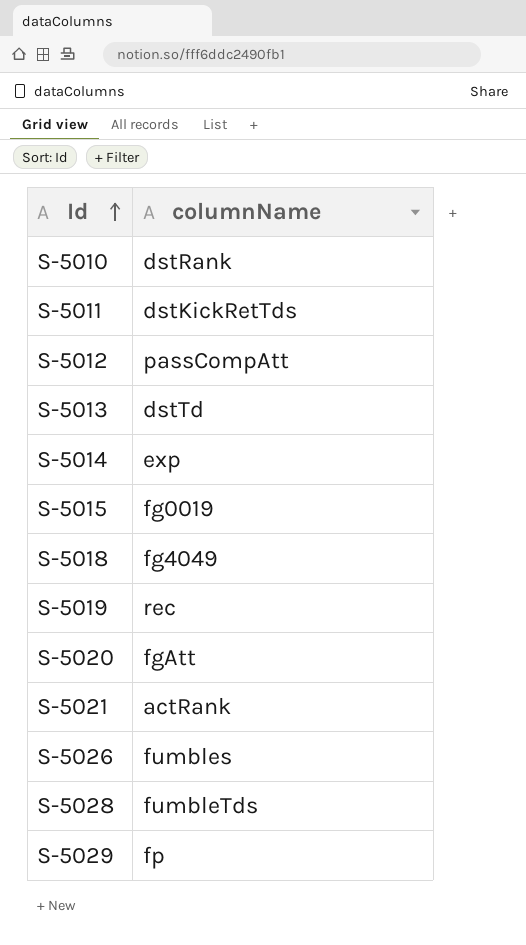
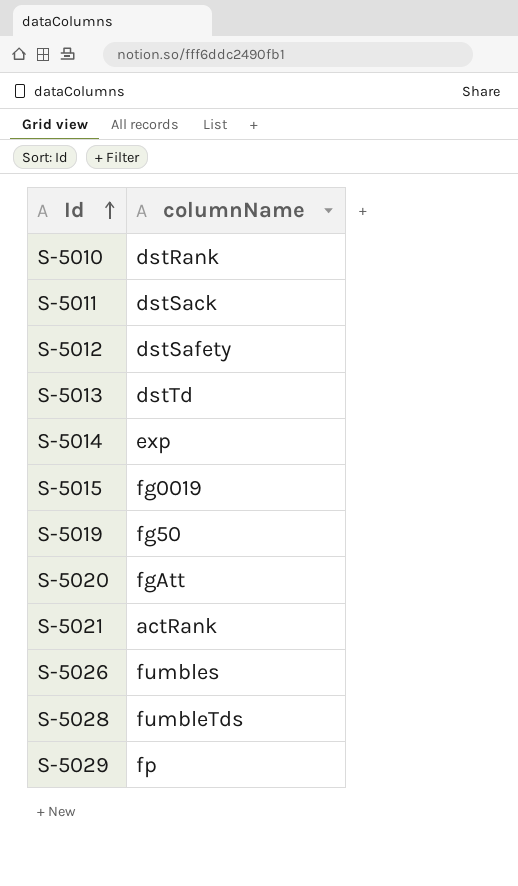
row S-5018: fg4049 -> none
S-5011 | columnName: dstKickRetTds -> dstSack
S-5012 | columnName: passCompAtt -> dstSafety
S-5019 | columnName: rec -> fg50

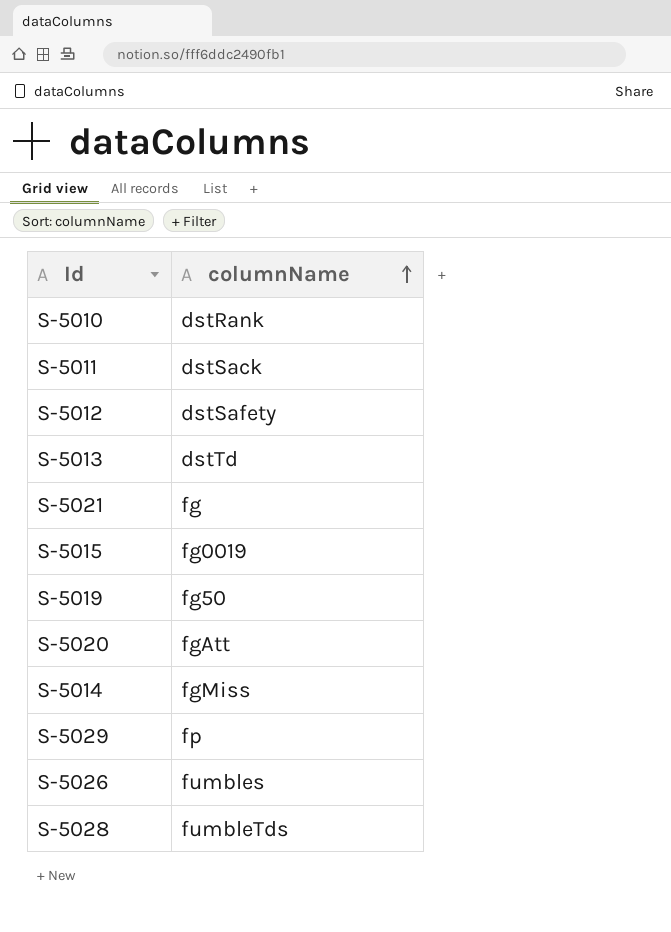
row order: Id ascending -> columnName ascending
S-5021 | columnName: actRank -> fg
S-5014 | columnName: exp -> fgMiss

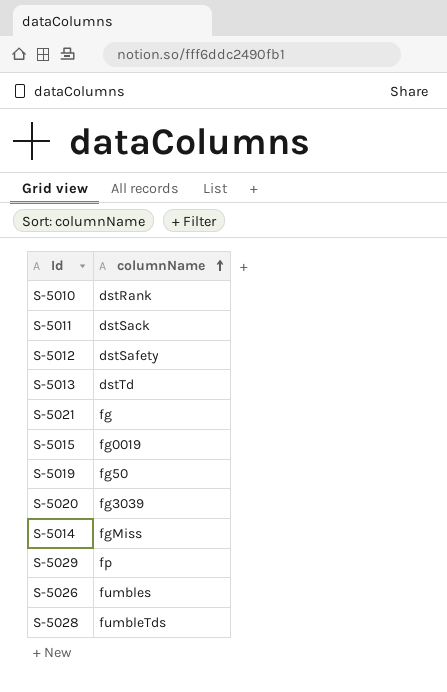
S-5020 | columnName: fgAtt -> fg3039

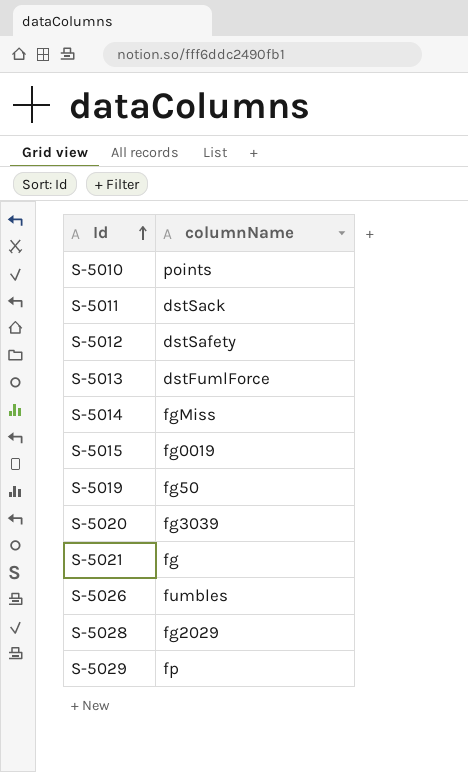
row order: columnName ascending -> Id ascending
S-5010 | columnName: dstRank -> points
S-5013 | columnName: dstTd -> dstFumlForce
S-5028 | columnName: fumbleTds -> fg2029

